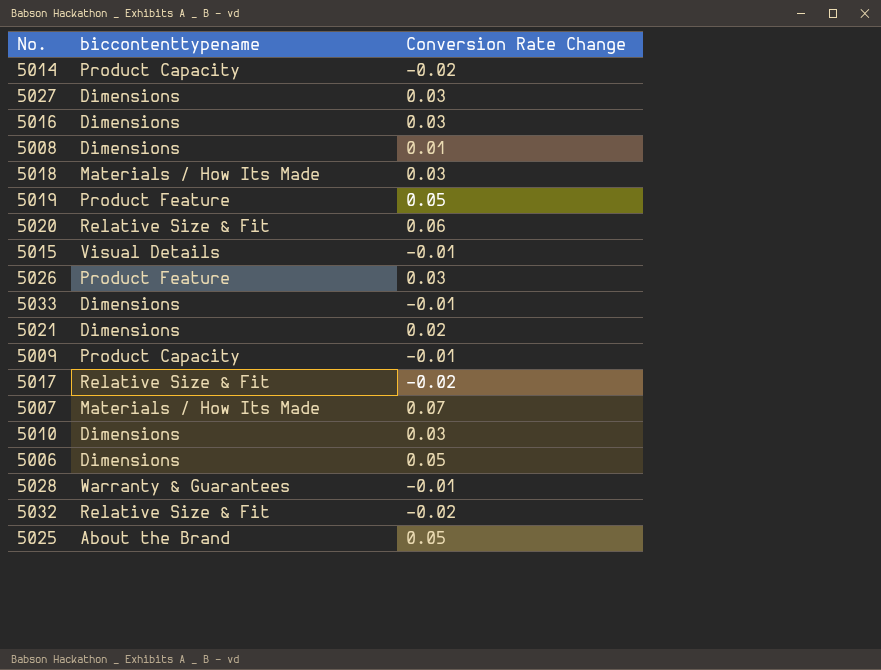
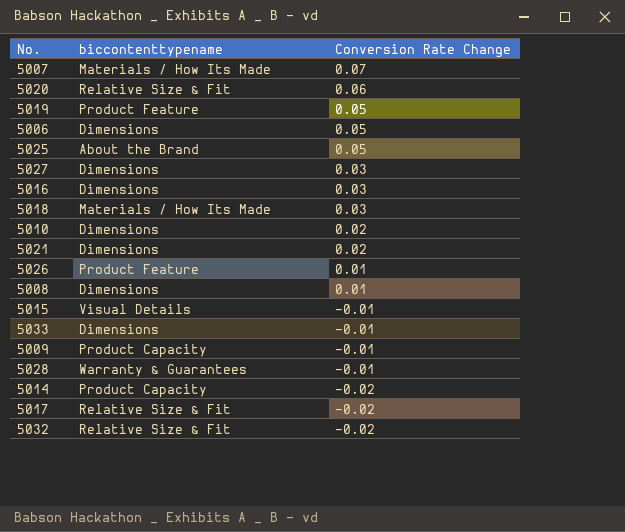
row order: none -> Conversion Rate Change descending
5010 | Conversion Rate Change: 0.03 -> 0.02
5026 | Conversion Rate Change: 0.03 -> 0.01

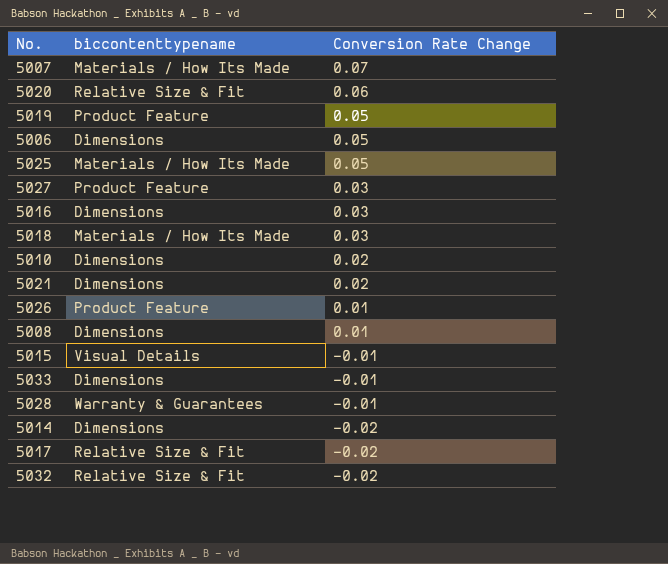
row 5009: Product Capacity | -0.01 -> none
5025 | biccontenttypename: About the Brand -> Materials / How Its Made
5027 | biccontenttypename: Dimensions -> Product Feature
5014 | biccontenttypename: Product Capacity -> Dimensions

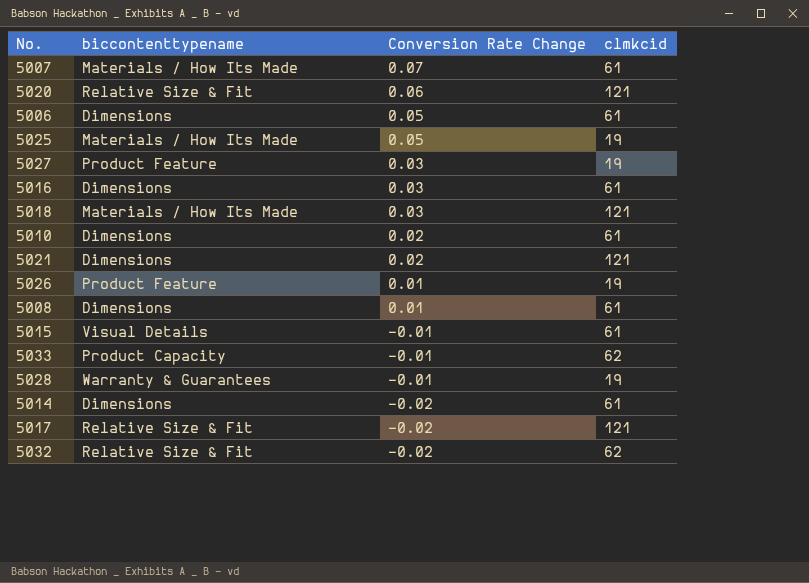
column clmkcid | position: none -> 4
row 5019: Product Feature | 0.05 -> none
5033 | biccontenttypename: Dimensions -> Product Capacity

